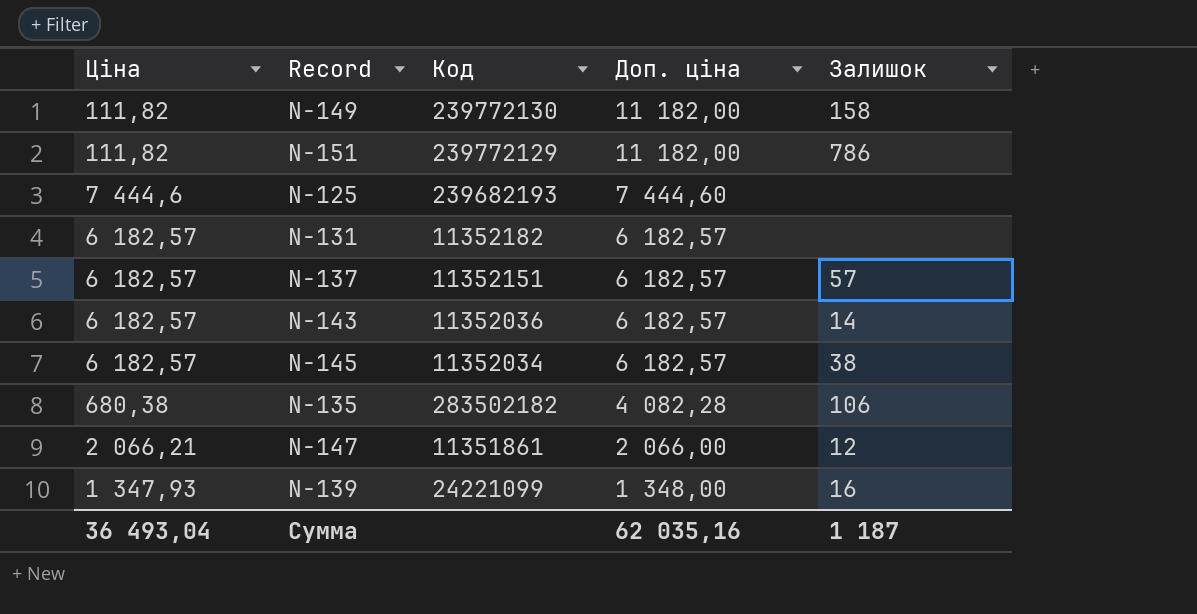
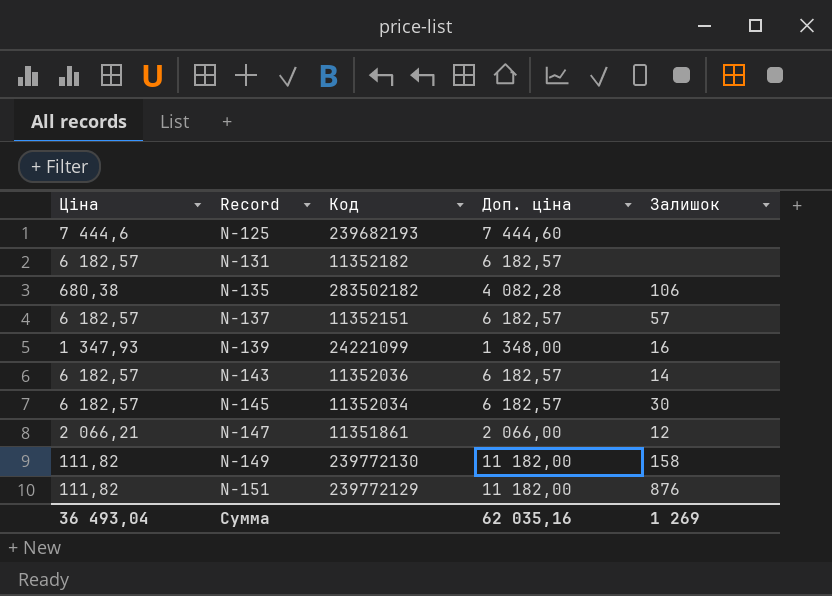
row order: Доп. ціна descending -> Record ascending
N-145 | Залишок: 38 -> 30
N-151 | Залишок: 786 -> 876
Сумма | Залишок: 1 187 -> 1 269

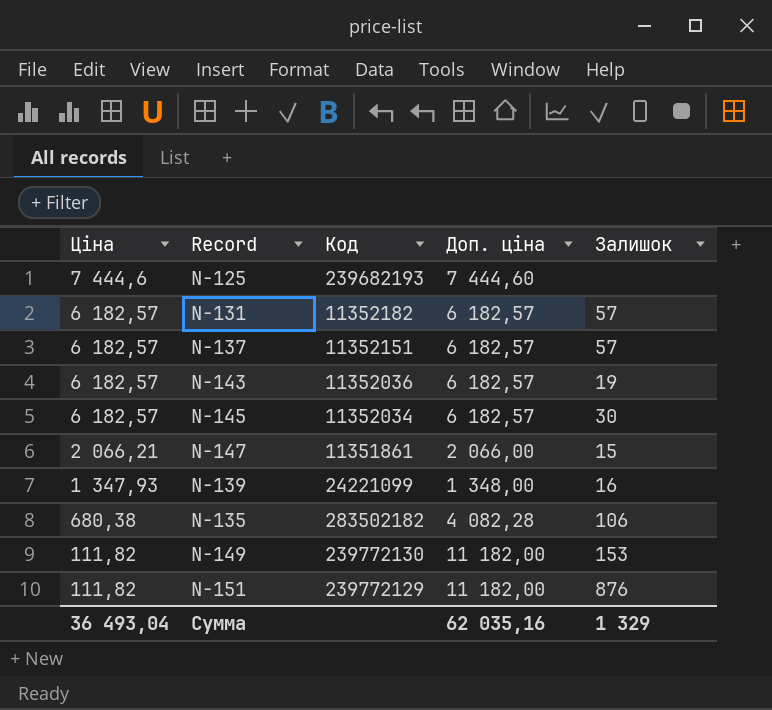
row order: Record ascending -> Ціна descending
N-131 | Залишок: none -> 57
N-143 | Залишок: 14 -> 19
N-147 | Залишок: 12 -> 15
N-149 | Залишок: 158 -> 153
Сумма | Залишок: 1 269 -> 1 329

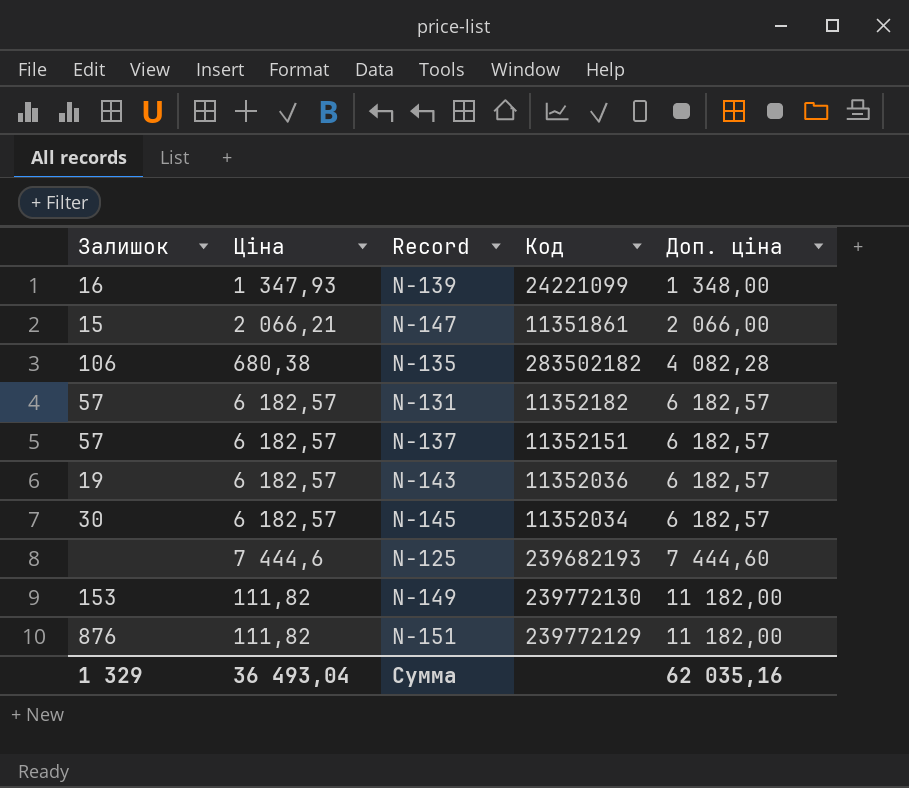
row order: Ціна descending -> Доп. ціна ascending
column Залишок | position: 5 -> 1

